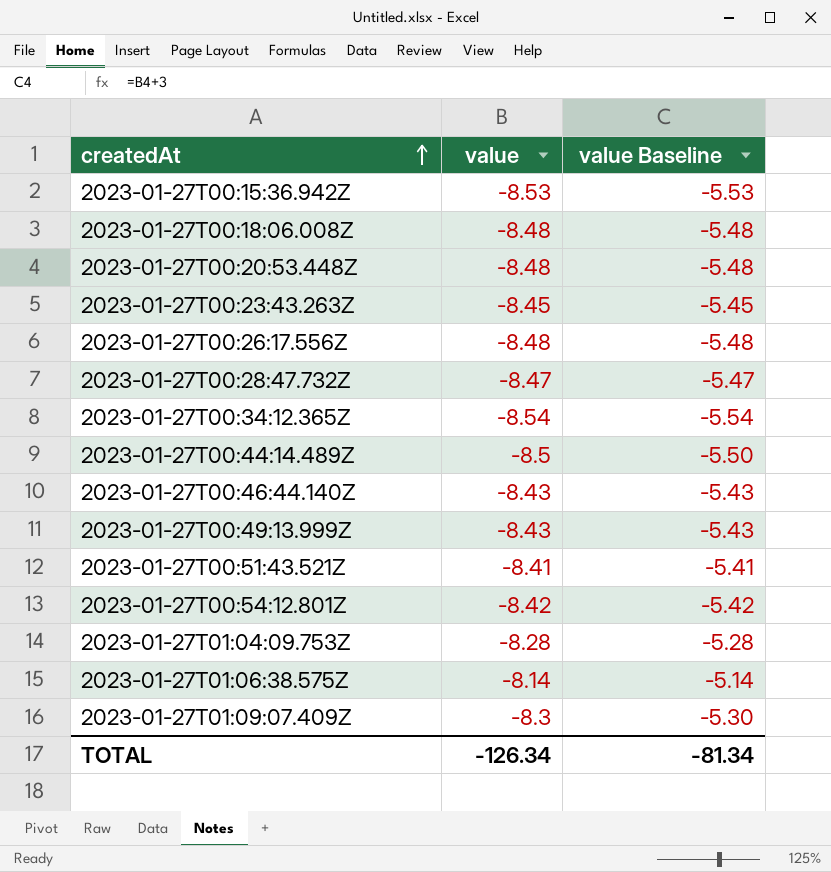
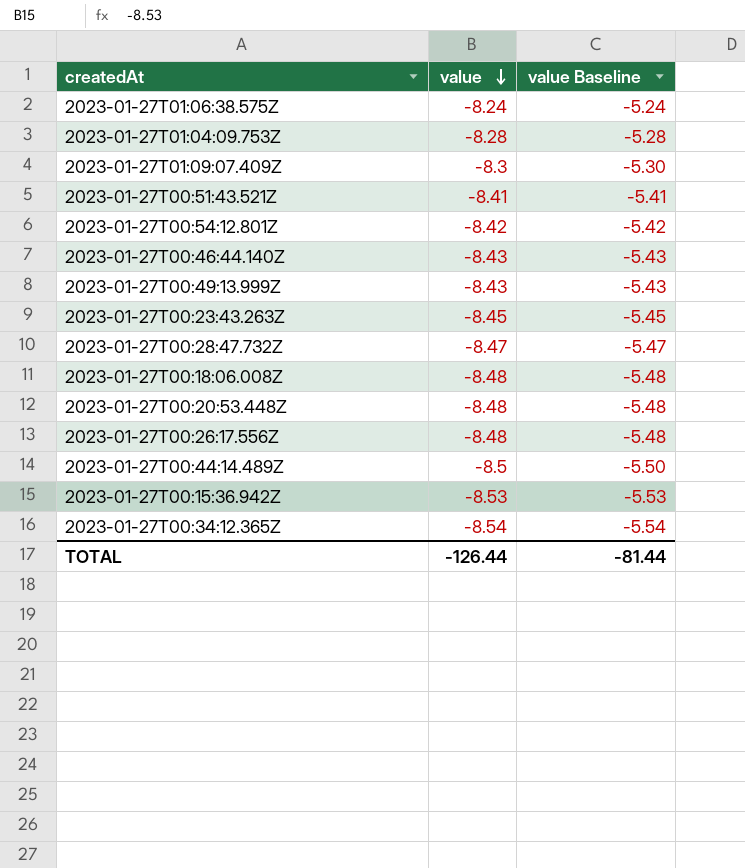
row order: createdAt ascending -> value descending
2023-01-27T01:06:38.575Z | value: -8.14 -> -8.24
2023-01-27T01:06:38.575Z | value Baseline: -5.14 -> -5.24
TOTAL | value: -126.34 -> -126.44
TOTAL | value Baseline: -81.34 -> -81.44

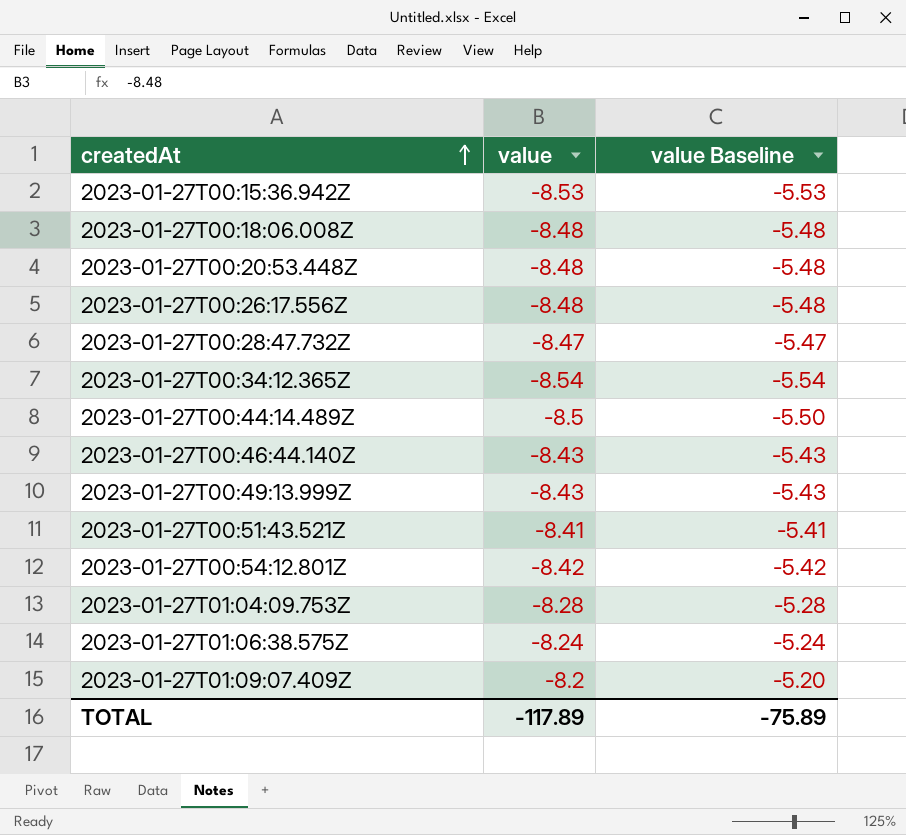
row order: value descending -> createdAt ascending
row 2023-01-27T00:23:43.263Z: -8.45 | -5.45 -> none
2023-01-27T01:09:07.409Z | value: -8.3 -> -8.2
2023-01-27T01:09:07.409Z | value Baseline: -5.30 -> -5.20
TOTAL | value: -126.44 -> -117.89
TOTAL | value Baseline: -81.44 -> -75.89

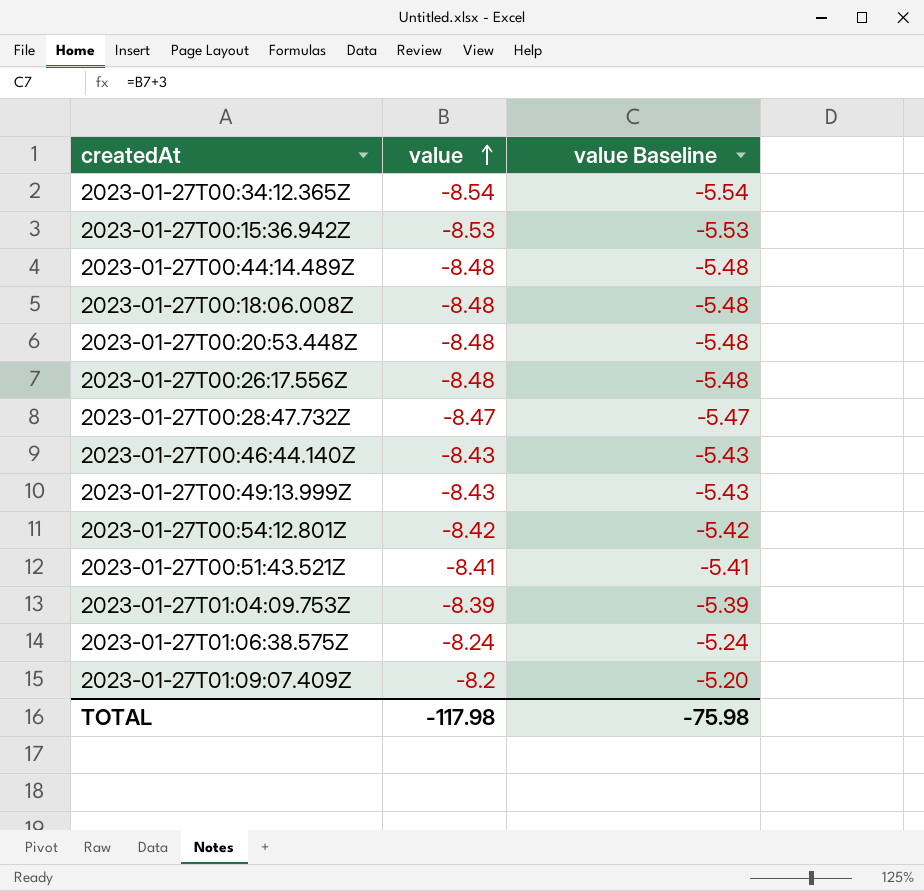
row order: createdAt ascending -> value ascending
2023-01-27T00:44:14.489Z | value: -8.5 -> -8.48
2023-01-27T00:44:14.489Z | value Baseline: -5.50 -> -5.48
2023-01-27T01:04:09.753Z | value: -8.28 -> -8.39
2023-01-27T01:04:09.753Z | value Baseline: -5.28 -> -5.39
TOTAL | value: -117.89 -> -117.98
TOTAL | value Baseline: -75.89 -> -75.98

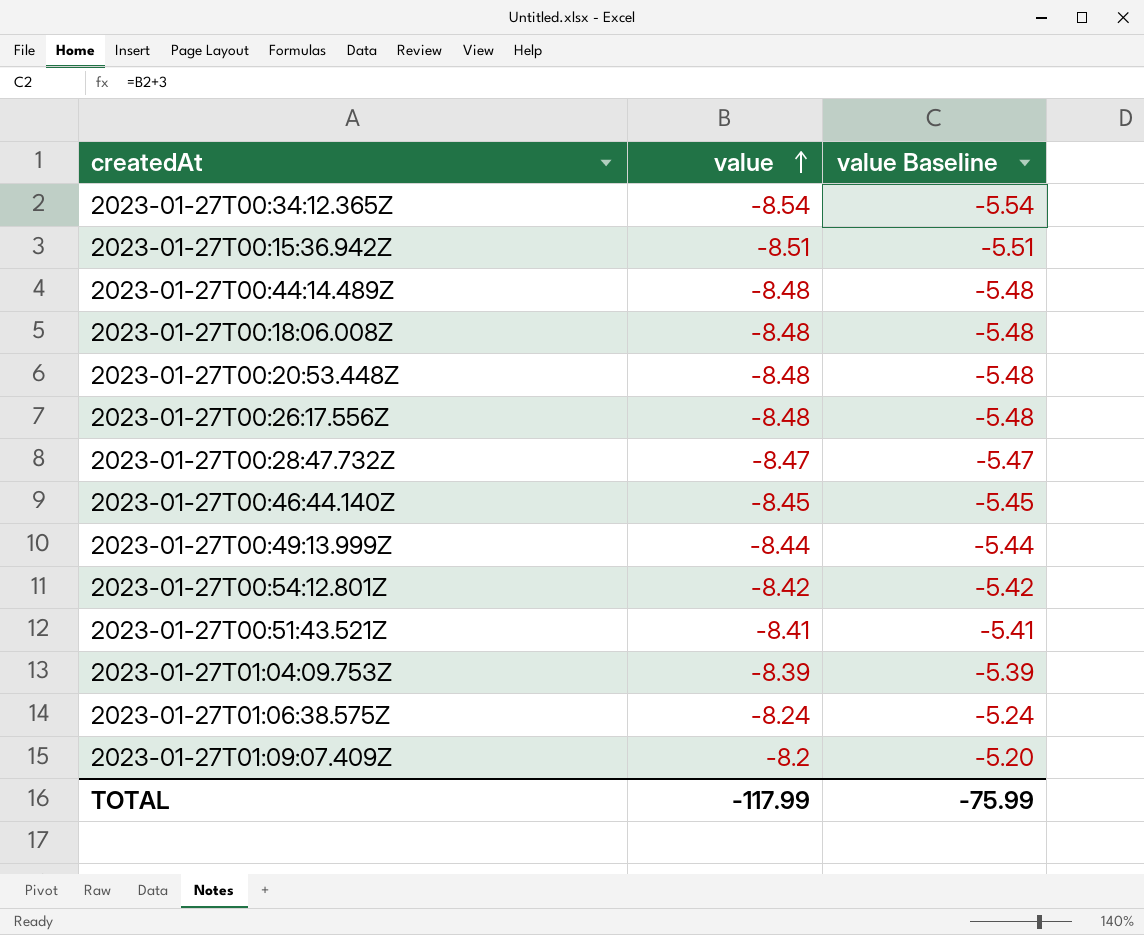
2023-01-27T00:15:36.942Z | value: -8.53 -> -8.51
2023-01-27T00:15:36.942Z | value Baseline: -5.53 -> -5.51
2023-01-27T00:46:44.140Z | value: -8.43 -> -8.45
2023-01-27T00:46:44.140Z | value Baseline: -5.43 -> -5.45
2023-01-27T00:49:13.999Z | value: -8.43 -> -8.44
2023-01-27T00:49:13.999Z | value Baseline: -5.43 -> -5.44
TOTAL | value: -117.98 -> -117.99
TOTAL | value Baseline: -75.98 -> -75.99

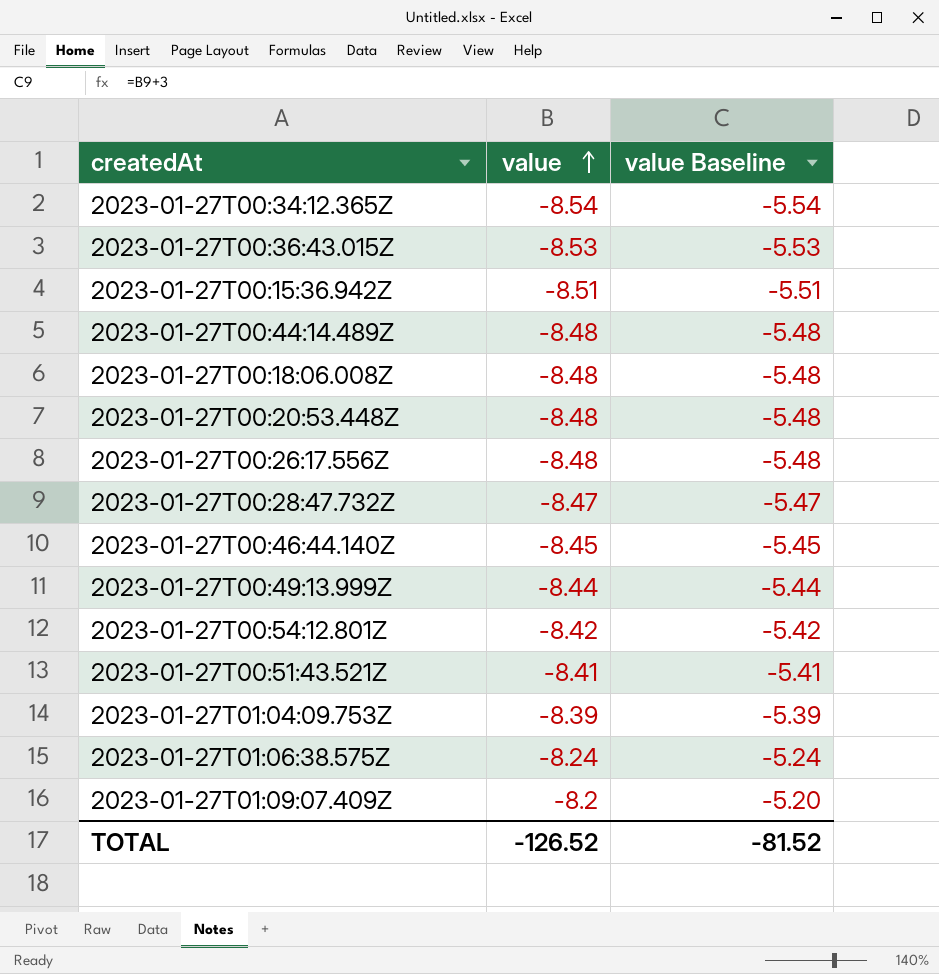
row 2023-01-27T00:36:43.015Z: none -> -8.53 | -5.53
TOTAL | value: -117.99 -> -126.52
TOTAL | value Baseline: -75.99 -> -81.52

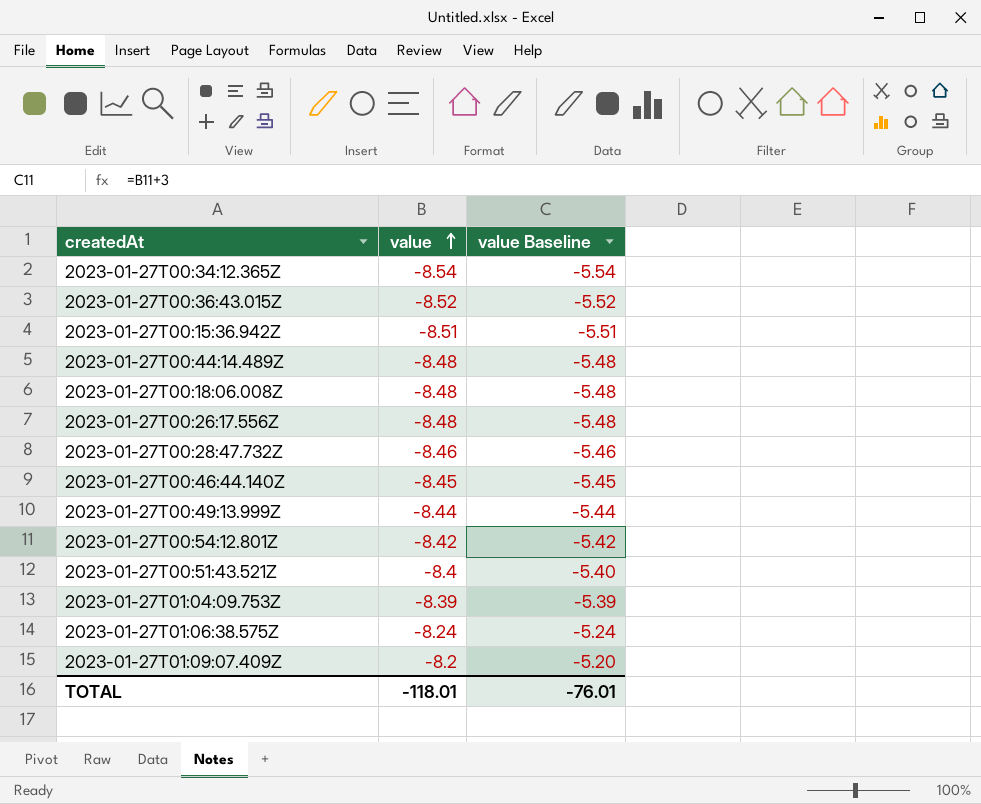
row 2023-01-27T00:20:53.448Z: -8.48 | -5.48 -> none
2023-01-27T00:36:43.015Z | value: -8.53 -> -8.52
2023-01-27T00:36:43.015Z | value Baseline: -5.53 -> -5.52
2023-01-27T00:28:47.732Z | value: -8.47 -> -8.46
2023-01-27T00:28:47.732Z | value Baseline: -5.47 -> -5.46
2023-01-27T00:51:43.521Z | value: -8.41 -> -8.4
2023-01-27T00:51:43.521Z | value Baseline: -5.41 -> -5.40
TOTAL | value: -126.52 -> -118.01
TOTAL | value Baseline: -81.52 -> -76.01

